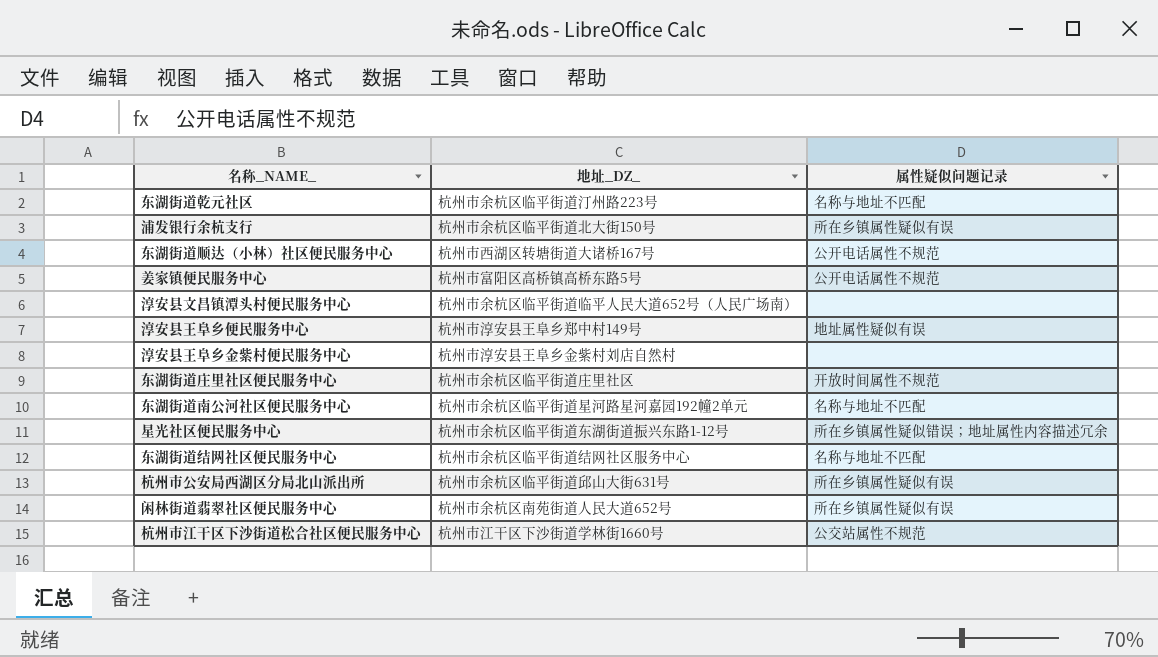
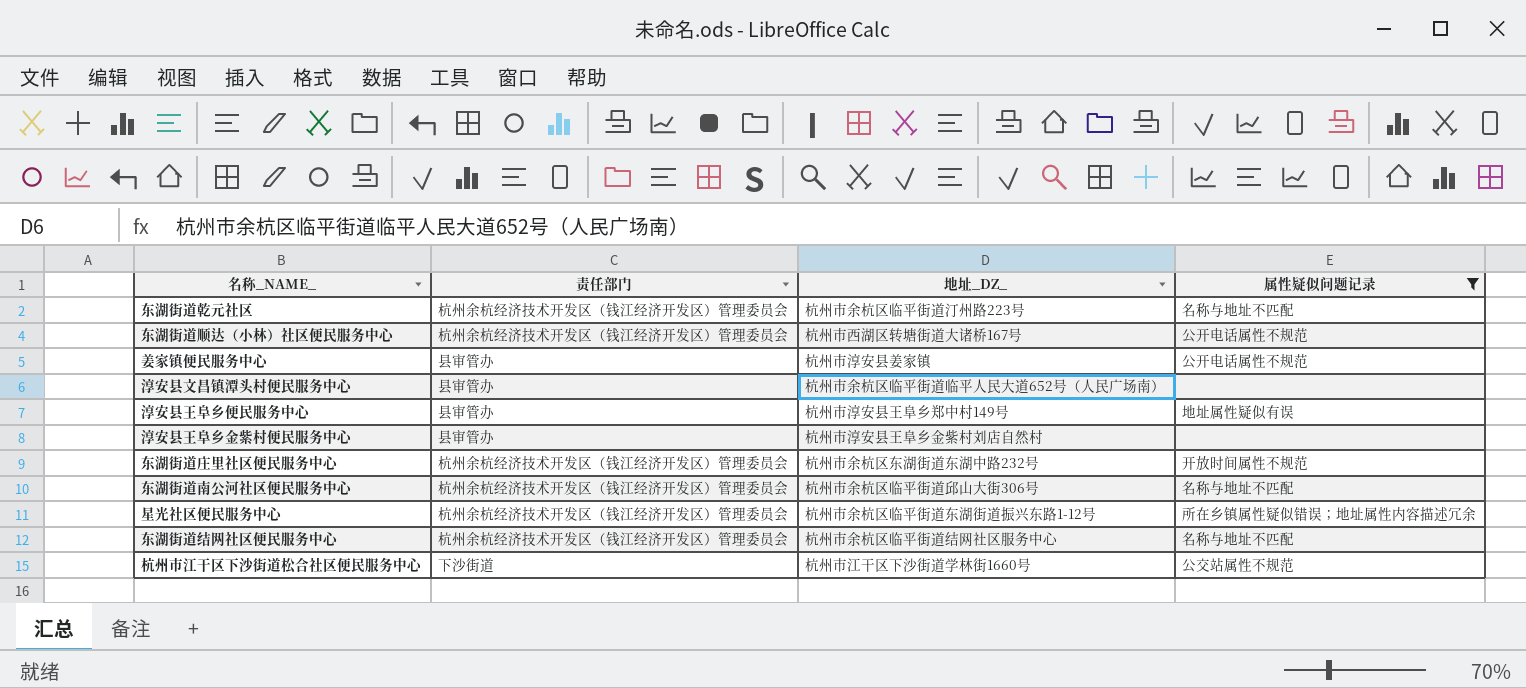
filter: none -> 属性疑似问题记录 != 所在乡镇属性疑似有误
column 责任部门 | position: none -> 2
姜家镇便民服务中心 | 地址_DZ_: 杭州市富阳区高桥镇高桥东路5号 -> 杭州市淳安县姜家镇
东湖街道庄里社区便民服务中心 | 地址_DZ_: 杭州市余杭区临平街道庄里社区 -> 杭州市余杭区东湖街道东湖中路232号
东湖街道南公河社区便民服务中心 | 地址_DZ_: 杭州市余杭区临平街道星河路星河嘉园192幢2单元 -> 杭州市余杭区临平街道邱山大街306号

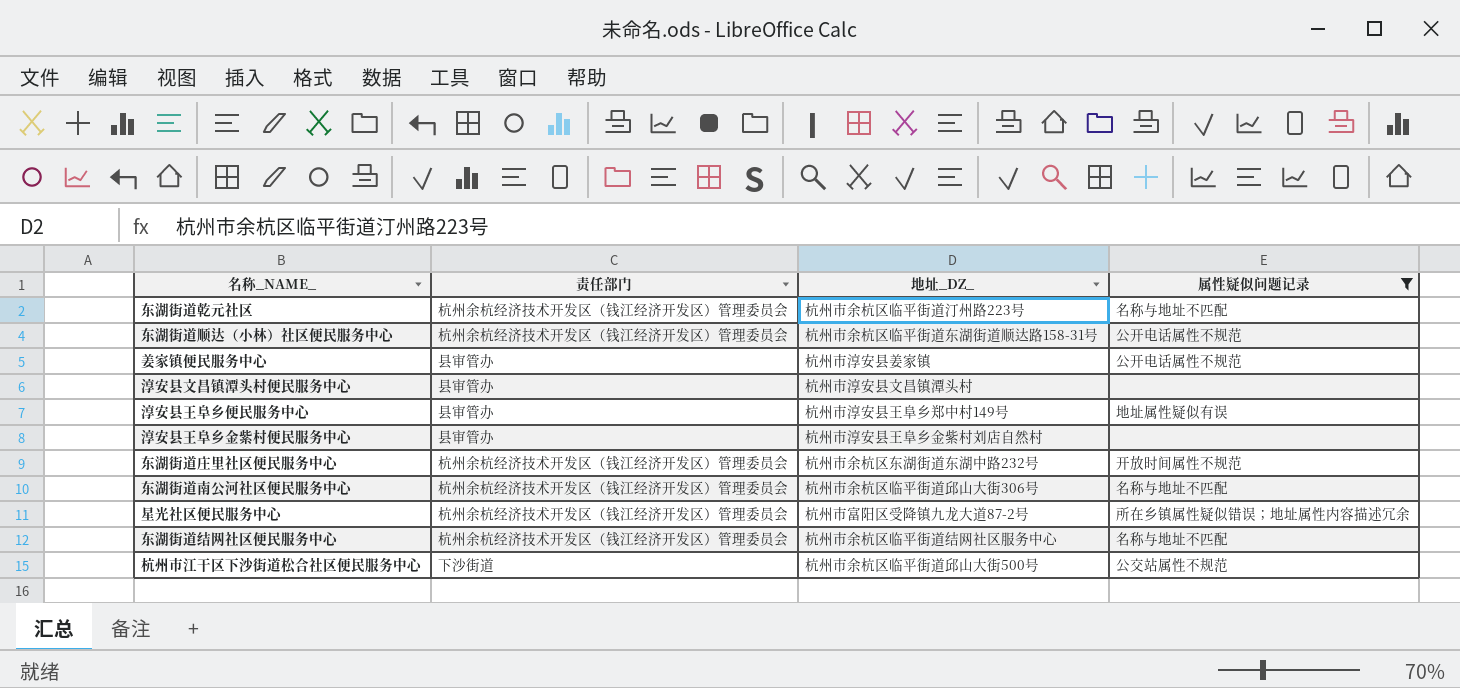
东湖街道顺达（小林）社区便民服务中心 | 地址_DZ_: 杭州市西湖区转塘街道大诸桥167号 -> 杭州市余杭区临平街道东湖街道顺达路158-31号
淳安县文昌镇潭头村便民服务中心 | 地址_DZ_: 杭州市余杭区临平街道临平人民大道652号（人民广场南） -> 杭州市淳安县文昌镇潭头村
星光社区便民服务中心 | 地址_DZ_: 杭州市余杭区临平街道东湖街道振兴东路1-12号 -> 杭州市富阳区受降镇九龙大道87-2号
杭州市江干区下沙街道松合社区便民服务中心 | 地址_DZ_: 杭州市江干区下沙街道学林街1660号 -> 杭州市余杭区临平街道邱山大街500号

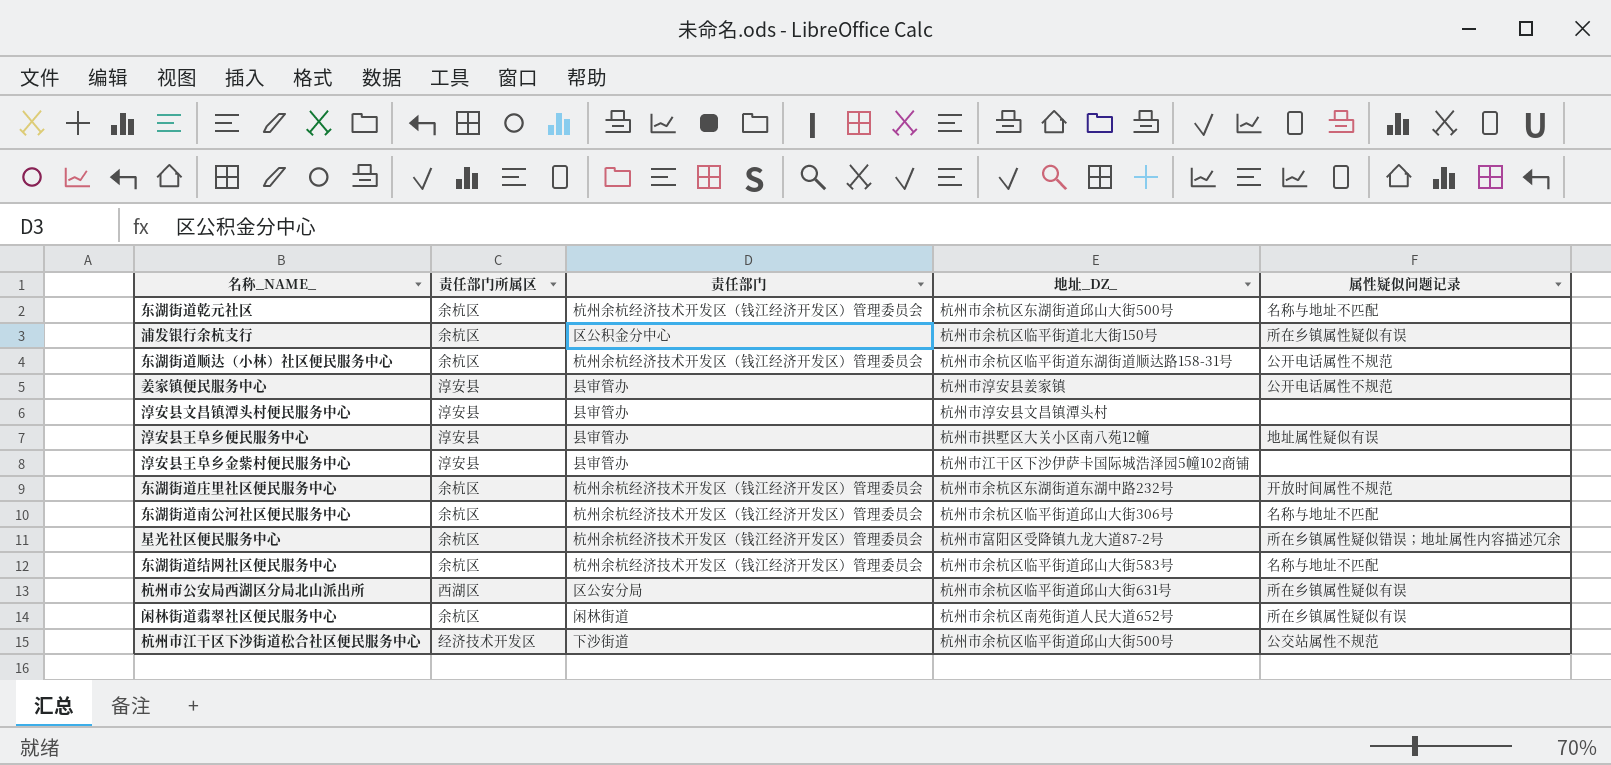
filter: 属性疑似问题记录 != 所在乡镇属性疑似有误 -> none
column 责任部门所属区 | position: none -> 2
东湖街道乾元社区 | 地址_DZ_: 杭州市余杭区临平街道汀州路223号 -> 杭州市余杭区东湖街道邱山大街500号
淳安县王阜乡便民服务中心 | 地址_DZ_: 杭州市淳安县王阜乡郑中村149号 -> 杭州市拱墅区大关小区南八苑12幢
淳安县王阜乡金紫村便民服务中心 | 地址_DZ_: 杭州市淳安县王阜乡金紫村刘店自然村 -> 杭州市江干区下沙伊萨卡国际城浩泽园5幢102商铺
东湖街道结网社区便民服务中心 | 地址_DZ_: 杭州市余杭区临平街道结网社区服务中心 -> 杭州市余杭区临平街道邱山大街583号

